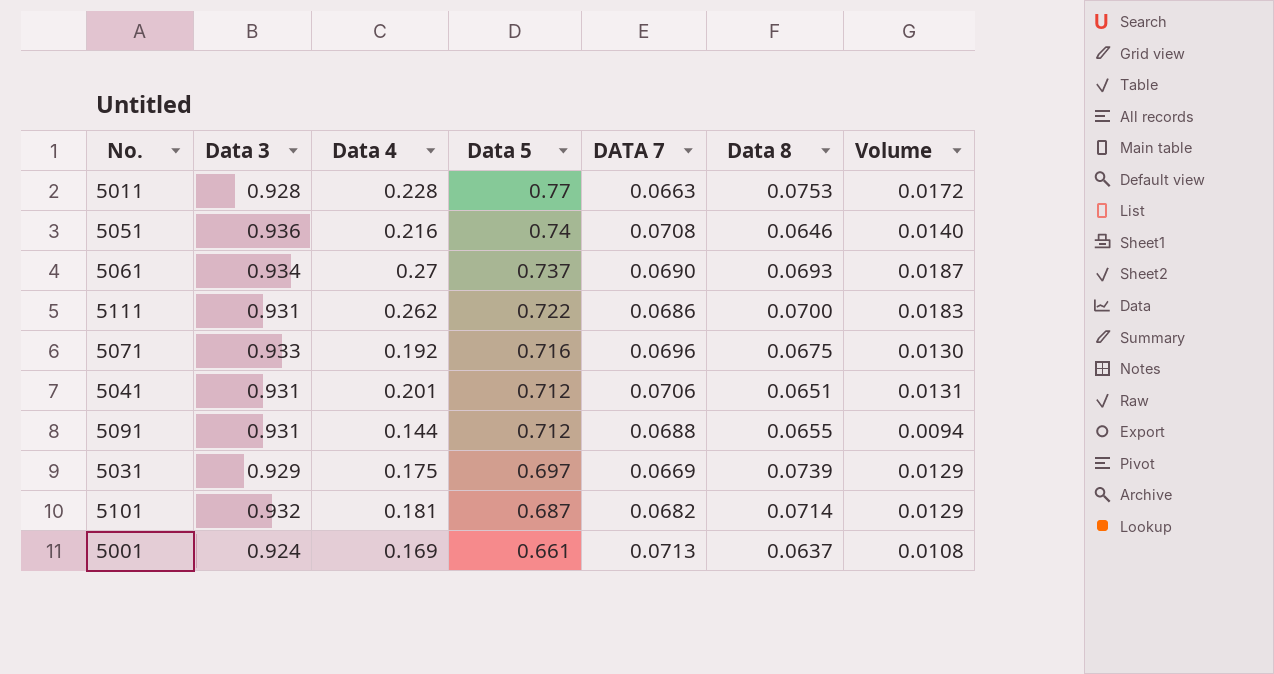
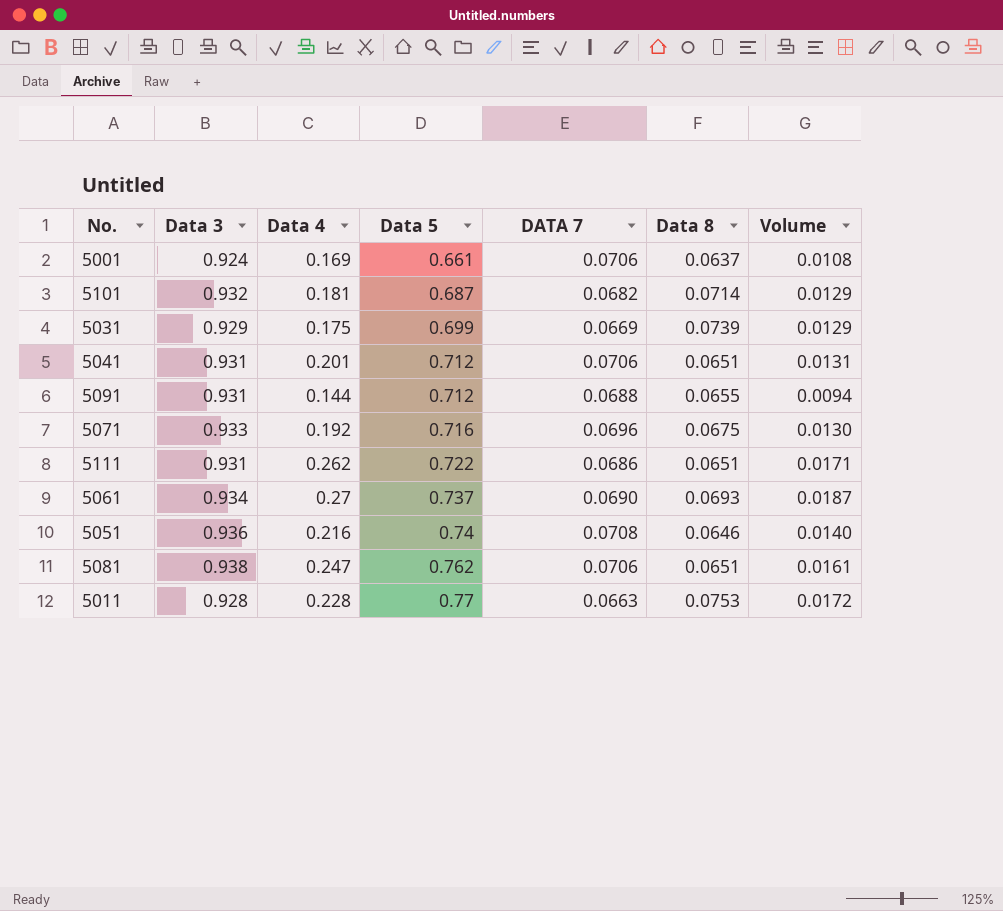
row order: Data 5 descending -> Data 5 ascending
5001 | DATA 7: 0.0713 -> 0.0706
5031 | Data 5: 0.697 -> 0.699
5111 | Data 8: 0.0700 -> 0.0651
5111 | Volume: 0.0183 -> 0.0171
row 5081: none -> 0.938 | 0.247 | 0.762 | 0.0706 | 0.0651 | 0.0161

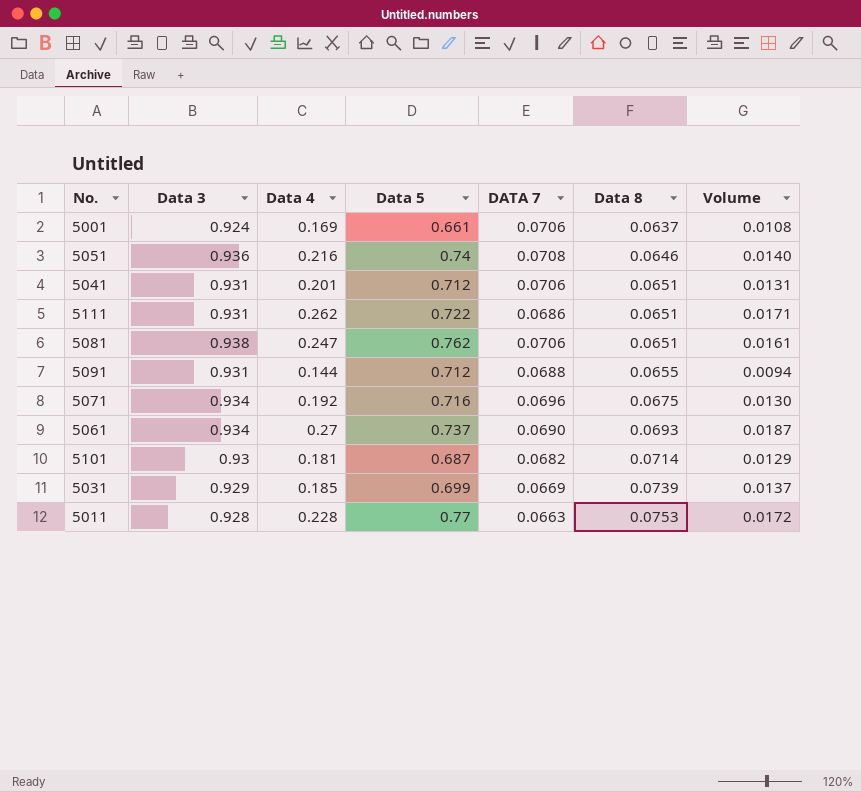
row order: Data 5 ascending -> Data 8 ascending
5071 | Data 3: 0.933 -> 0.934
5101 | Data 3: 0.932 -> 0.93
5031 | Data 4: 0.175 -> 0.185
5031 | Volume: 0.0129 -> 0.0137

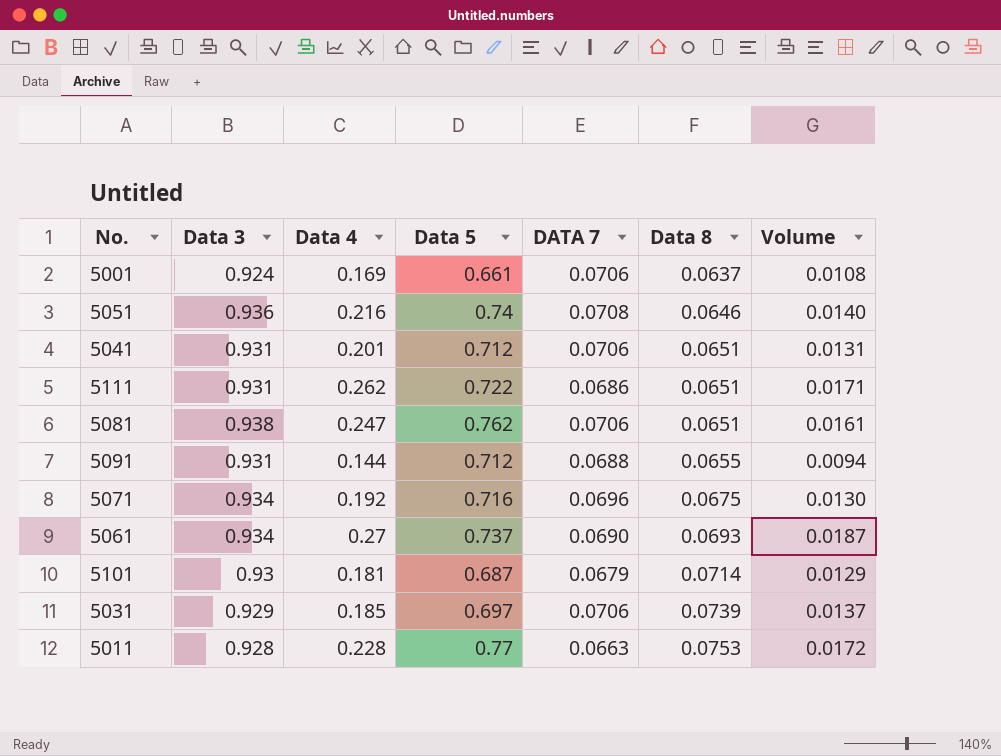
5101 | DATA 7: 0.0682 -> 0.0679
5031 | Data 5: 0.699 -> 0.697
5031 | DATA 7: 0.0669 -> 0.0706

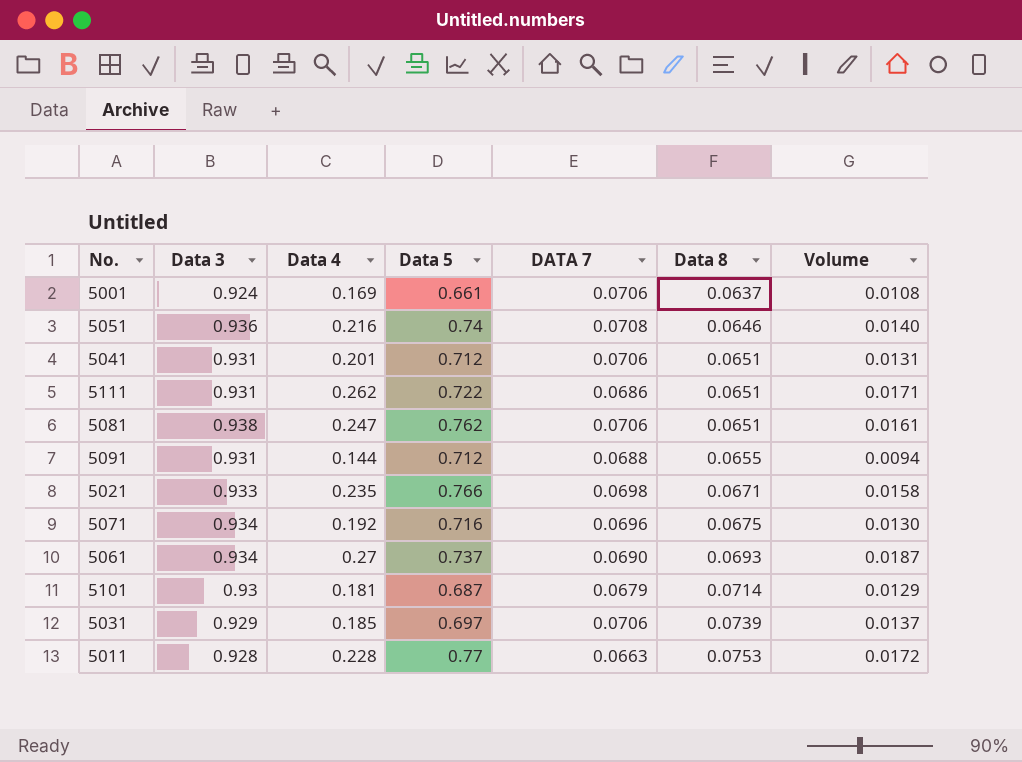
row 5021: none -> 0.933 | 0.235 | 0.766 | 0.0698 | 0.0671 | 0.0158

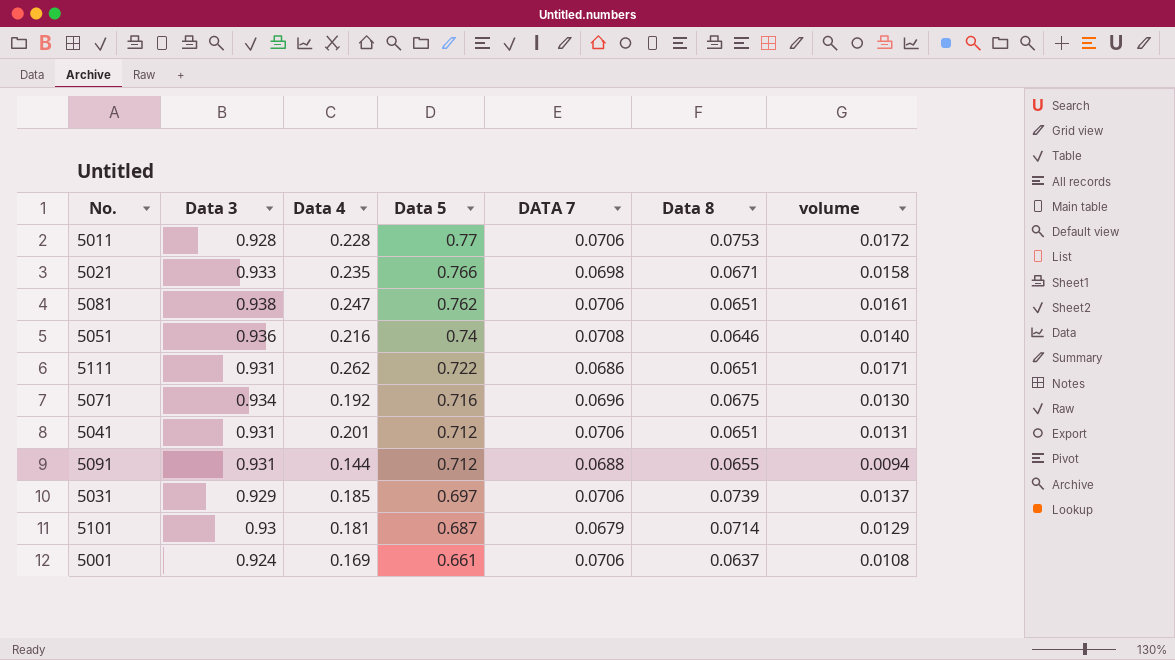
row order: Data 8 ascending -> Data 5 descending
column name: Volume -> volume
row 5061: 0.934 | 0.27 | 0.737 | 0.0690 | 0.0693 | 0.0187 -> none
5011 | DATA 7: 0.0663 -> 0.0706

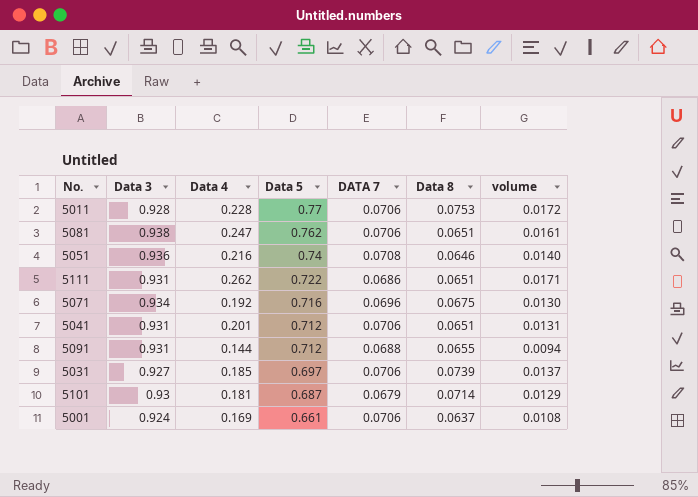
row 5021: 0.933 | 0.235 | 0.766 | 0.0698 | 0.0671 | 0.0158 -> none
5031 | Data 3: 0.929 -> 0.927

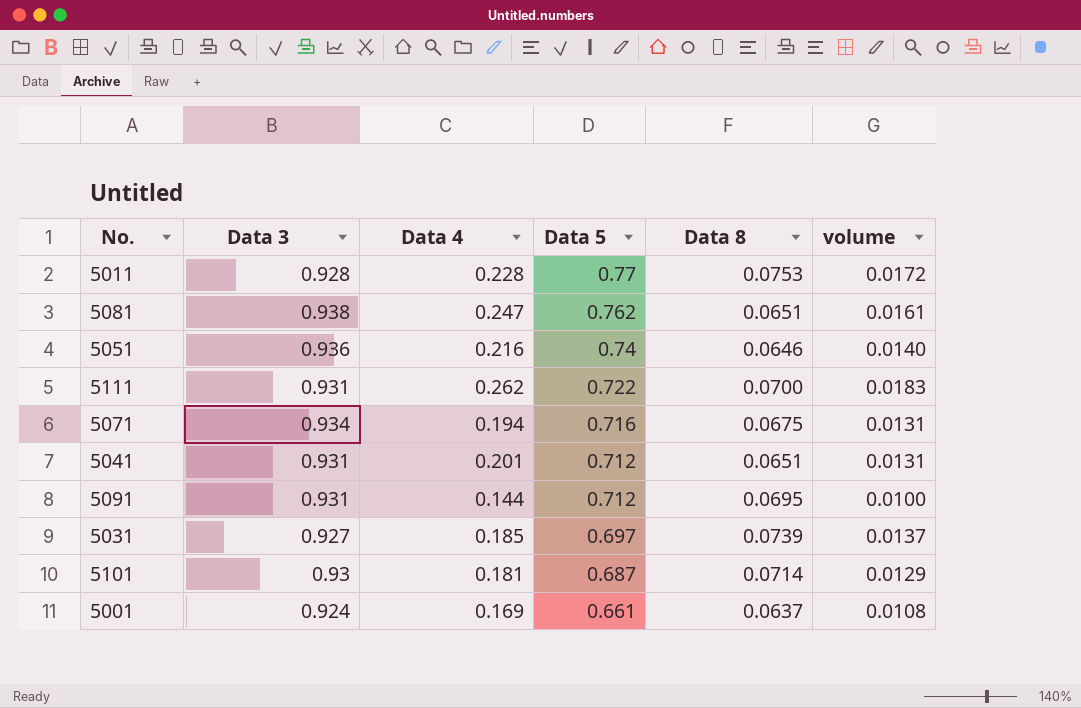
column DATA 7 | position: 5 -> none
5111 | Data 8: 0.0651 -> 0.0700
5111 | volume: 0.0171 -> 0.0183
5071 | Data 4: 0.192 -> 0.194
5071 | volume: 0.0130 -> 0.0131
5091 | Data 8: 0.0655 -> 0.0695
5091 | volume: 0.0094 -> 0.0100

